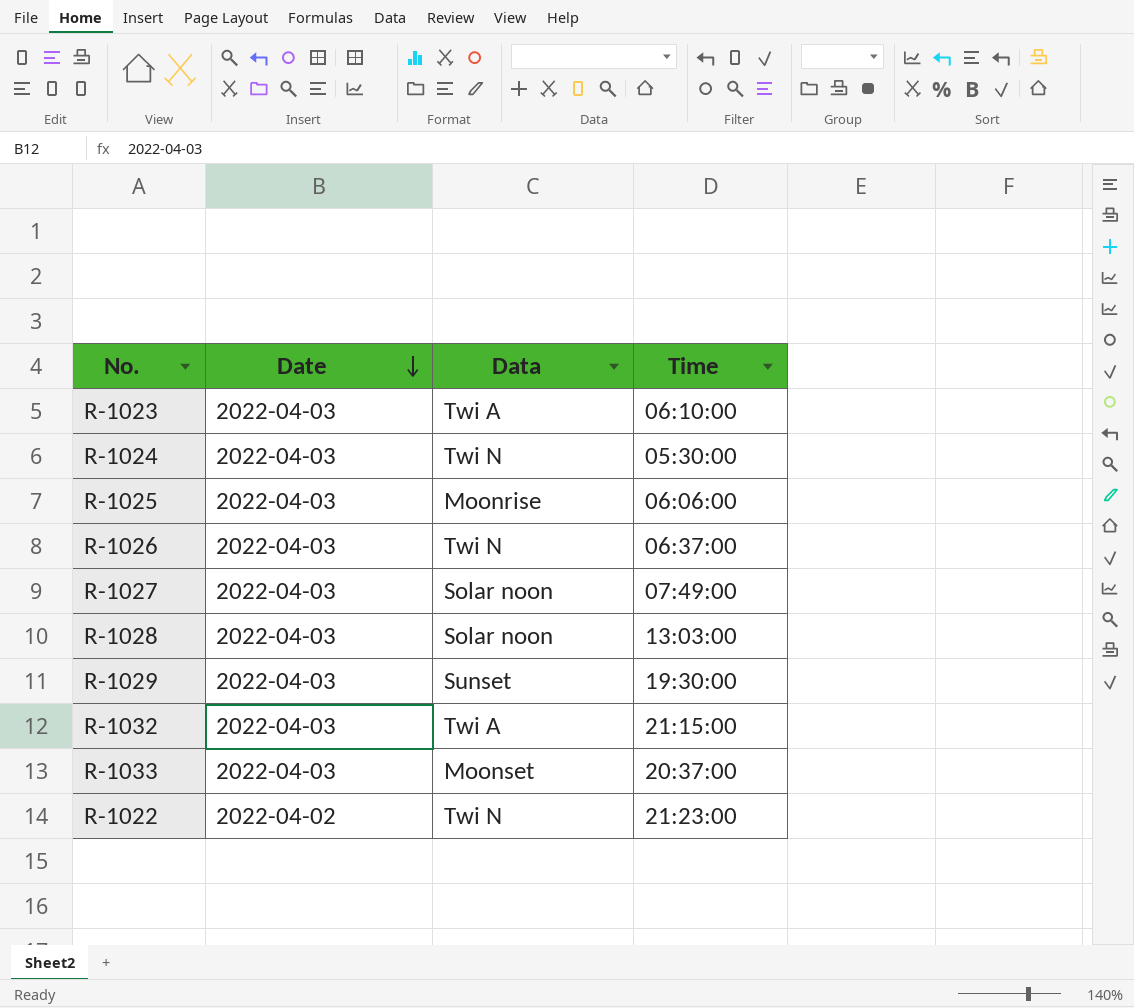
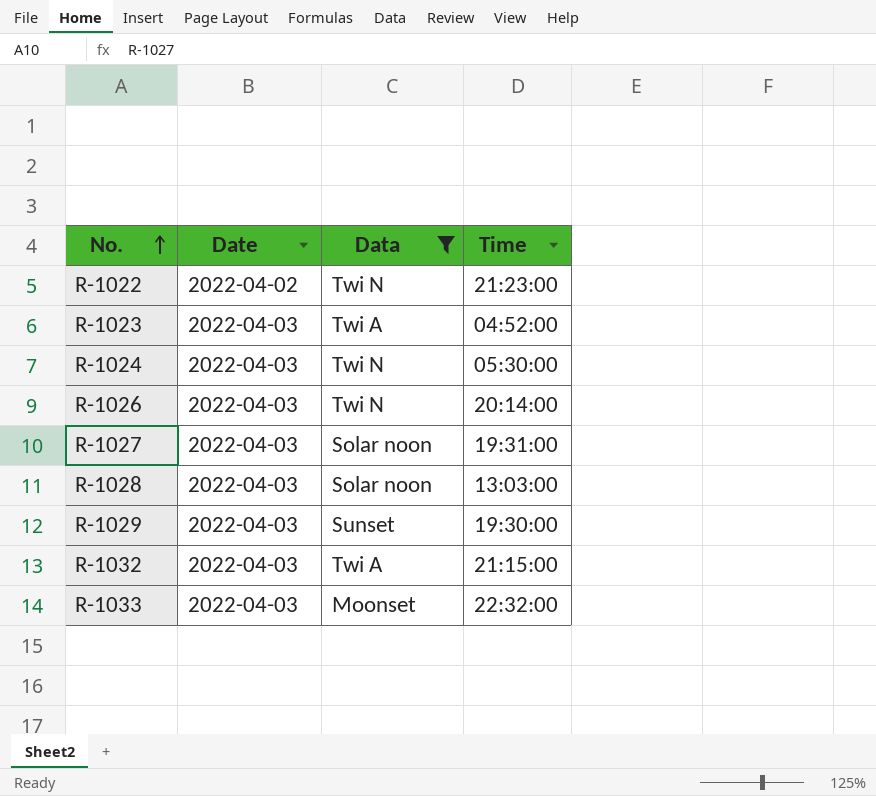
filter: none -> Data != Moonrise
row order: Date descending -> No. ascending
R-1023 | Time: 06:10:00 -> 04:52:00
R-1026 | Time: 06:37:00 -> 20:14:00
R-1027 | Time: 07:49:00 -> 19:31:00
R-1033 | Time: 20:37:00 -> 22:32:00

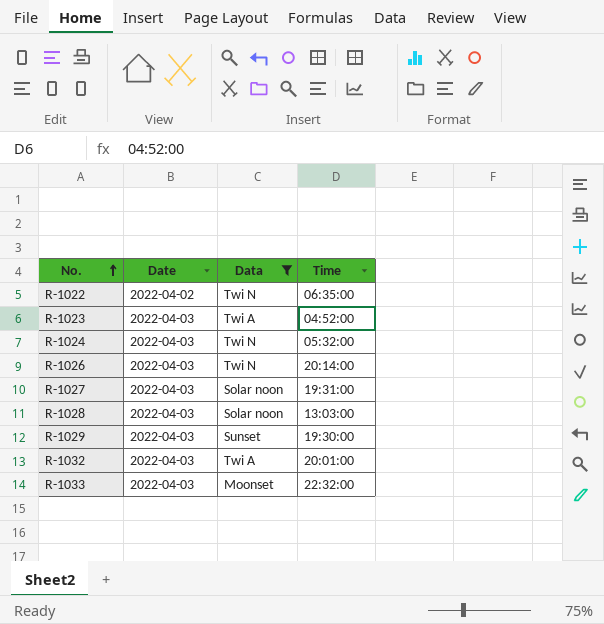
R-1022 | Time: 21:23:00 -> 06:35:00
R-1024 | Time: 05:30:00 -> 05:32:00
R-1032 | Time: 21:15:00 -> 20:01:00

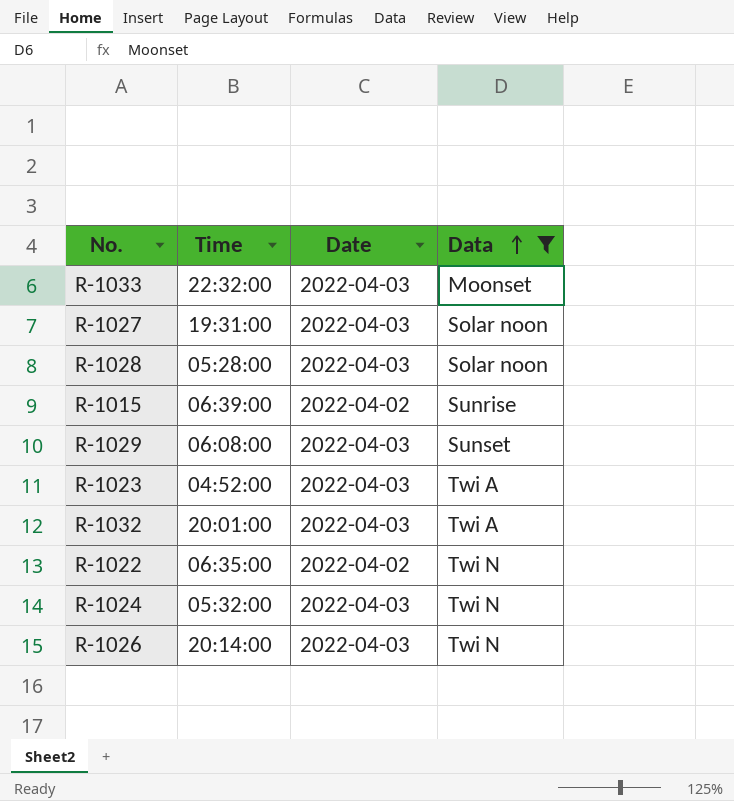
row order: No. ascending -> Data ascending
column Time | position: 4 -> 2
R-1028 | Time: 13:03:00 -> 05:28:00
row R-1015: none -> 06:39:00 | 2022-04-02 | Sunrise
R-1029 | Time: 19:30:00 -> 06:08:00

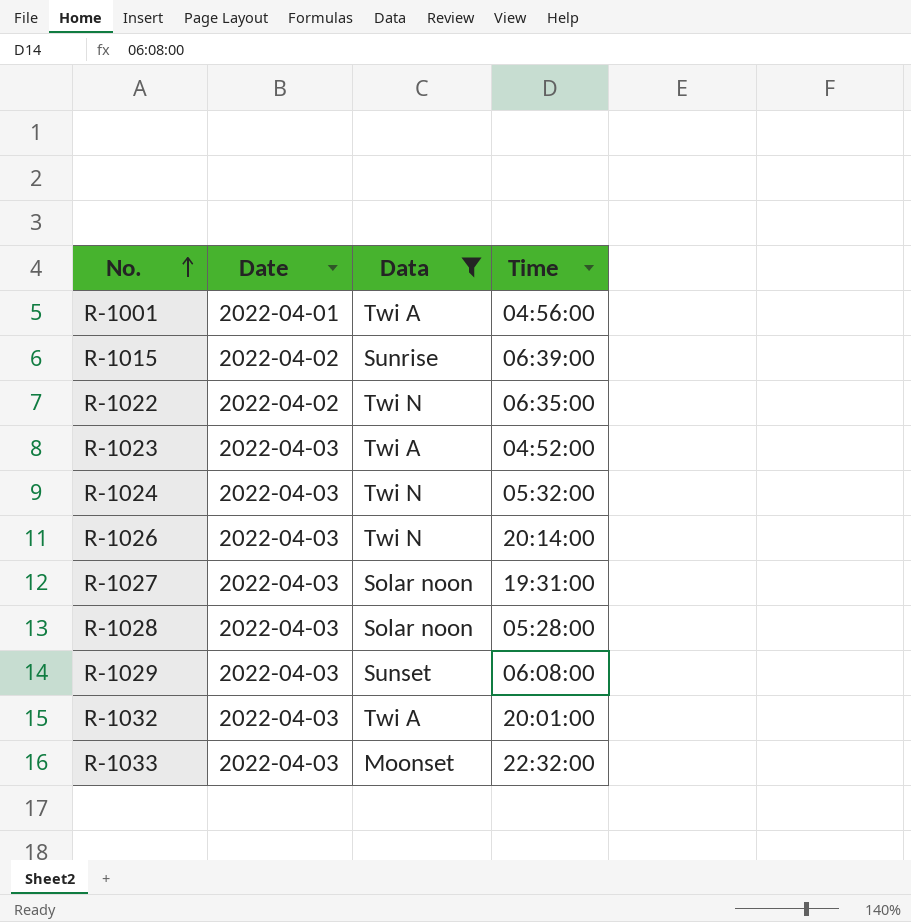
row order: Data ascending -> No. ascending
column Time | position: 2 -> 4
row R-1001: none -> 2022-04-01 | Twi A | 04:56:00

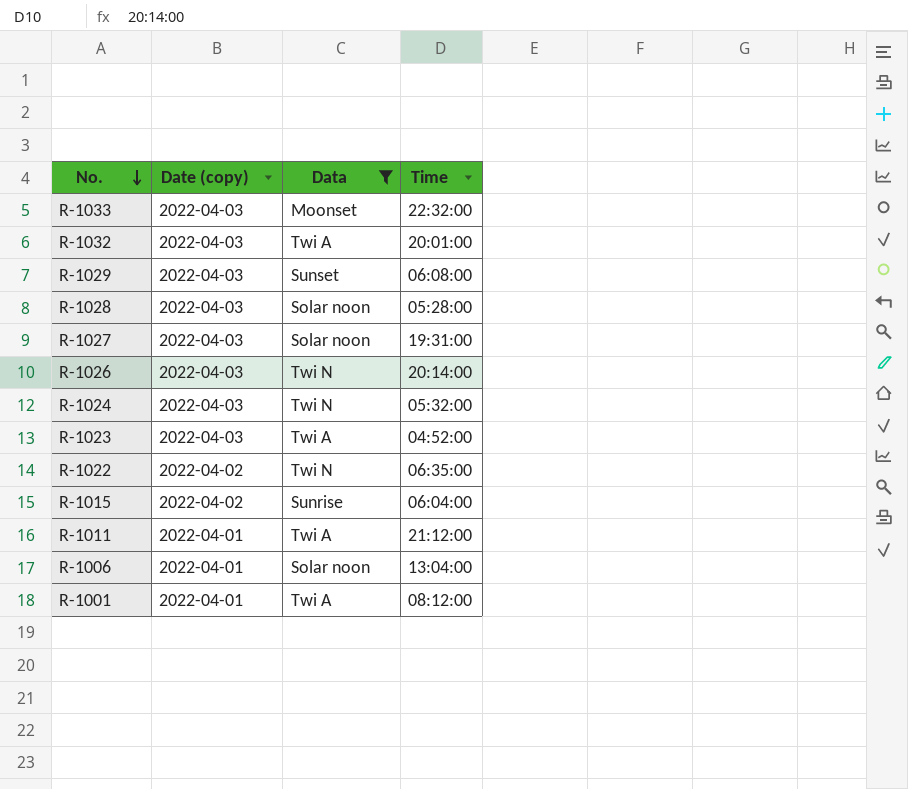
row order: No. ascending -> No. descending
column name: Date -> Date (copy)
R-1015 | Time: 06:39:00 -> 06:04:00
row R-1011: none -> 2022-04-01 | Twi A | 21:12:00
row R-1006: none -> 2022-04-01 | Solar noon | 13:04:00
R-1001 | Time: 04:56:00 -> 08:12:00

